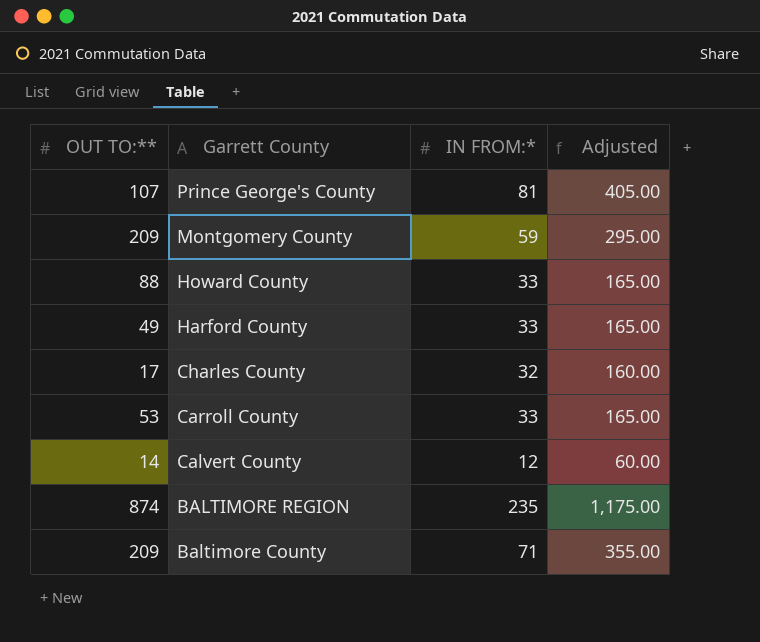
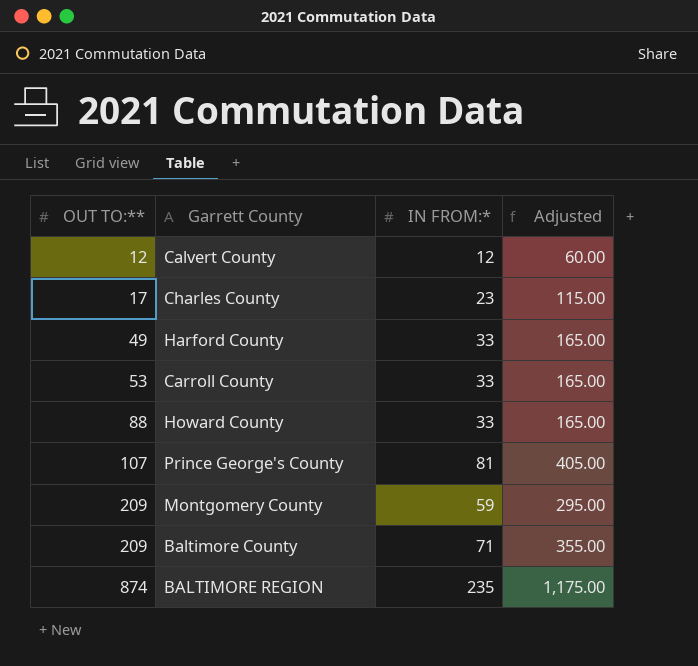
row order: Garrett County descending -> OUT TO:** ascending
Calvert County | OUT TO:**: 14 -> 12
Charles County | IN FROM:*: 32 -> 23
Charles County | Adjusted: 160.00 -> 115.00

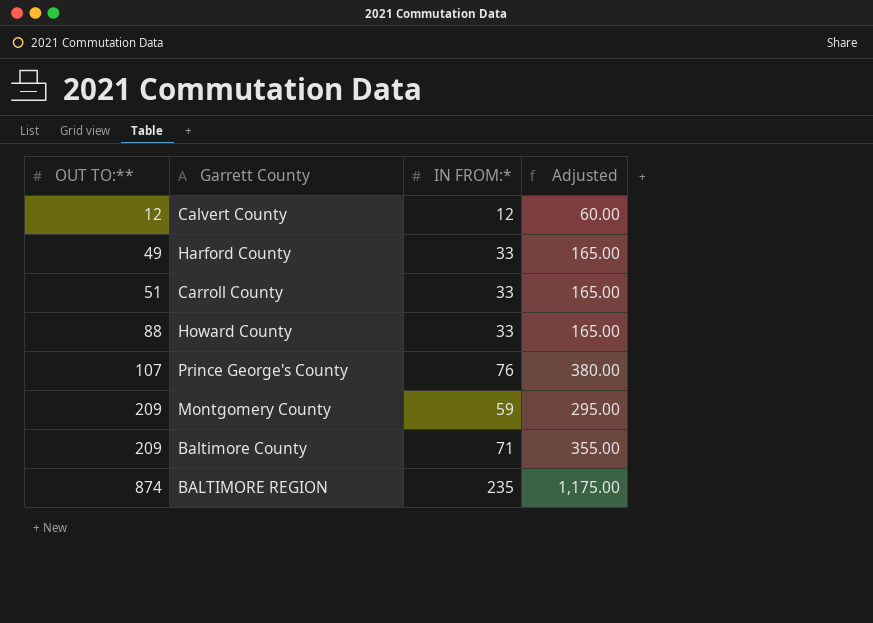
row Charles County: 17 | 23 | 115.00 -> none
Carroll County | OUT TO:**: 53 -> 51
Prince George's County | IN FROM:*: 81 -> 76
Prince George's County | Adjusted: 405.00 -> 380.00

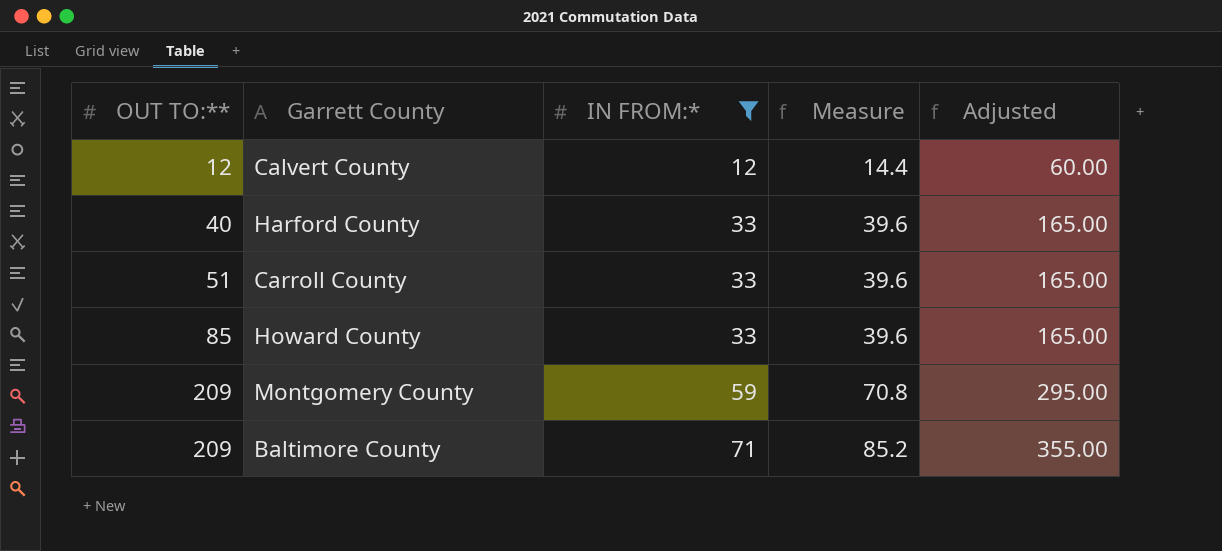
filter: none -> IN FROM:* <= 71
column Measure | formula: none -> [IN FROM:*] * 1.2
Harford County | OUT TO:**: 49 -> 40
Howard County | OUT TO:**: 88 -> 85

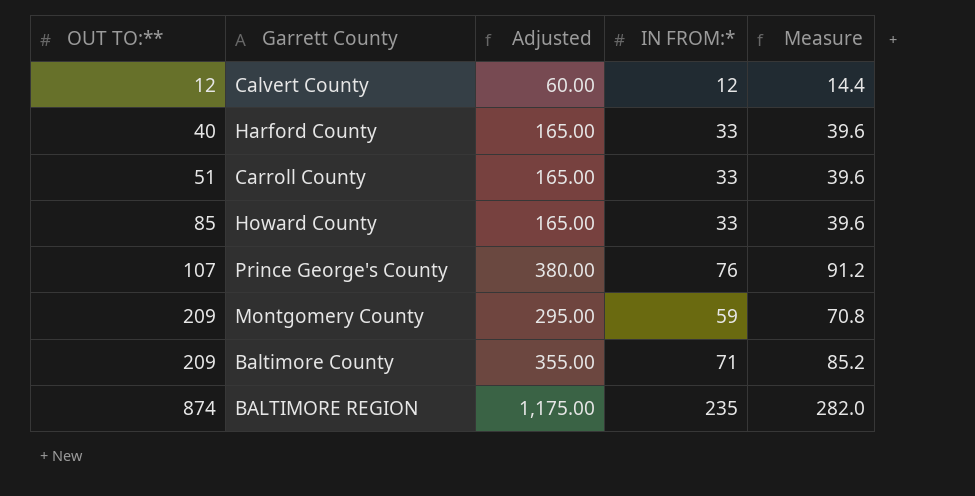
filter: IN FROM:* <= 71 -> none
column Adjusted | position: 5 -> 3

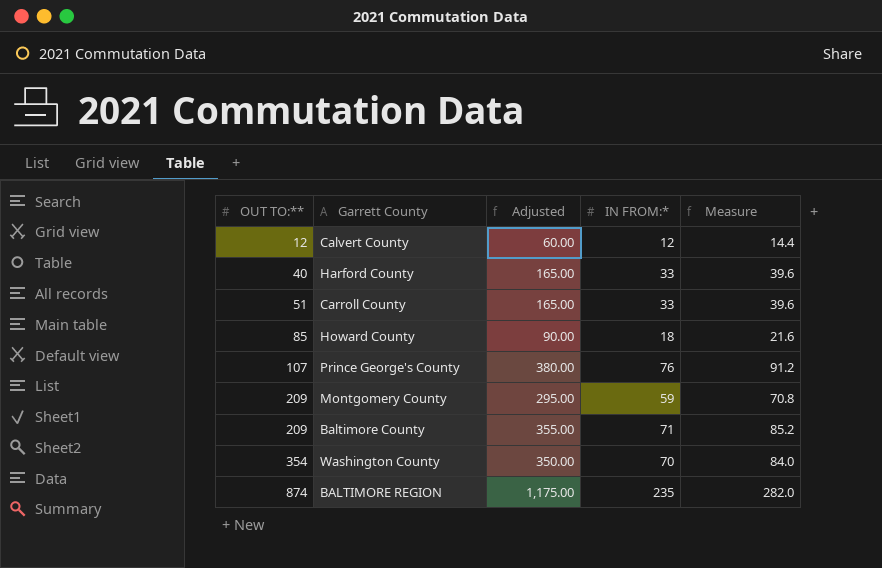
Howard County | Adjusted: 165.00 -> 90.00
Howard County | IN FROM:*: 33 -> 18
Howard County | Measure: 39.6 -> 21.6
row Washington County: none -> 354 | 350.00 | 70 | 84.0

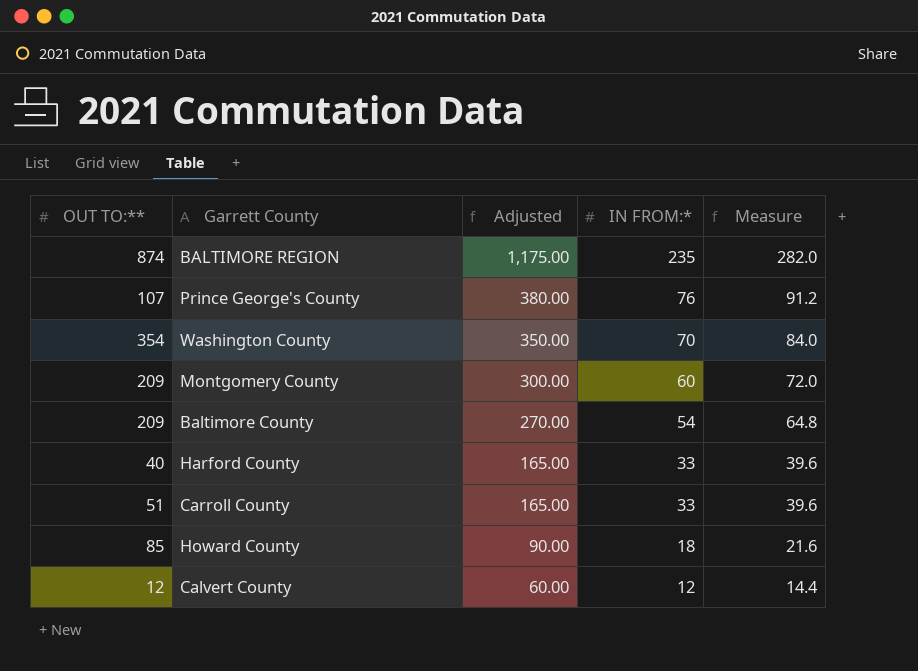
row order: OUT TO:** ascending -> Adjusted descending
Montgomery County | Adjusted: 295.00 -> 300.00
Montgomery County | IN FROM:*: 59 -> 60
Montgomery County | Measure: 70.8 -> 72.0
Baltimore County | Adjusted: 355.00 -> 270.00
Baltimore County | IN FROM:*: 71 -> 54
Baltimore County | Measure: 85.2 -> 64.8

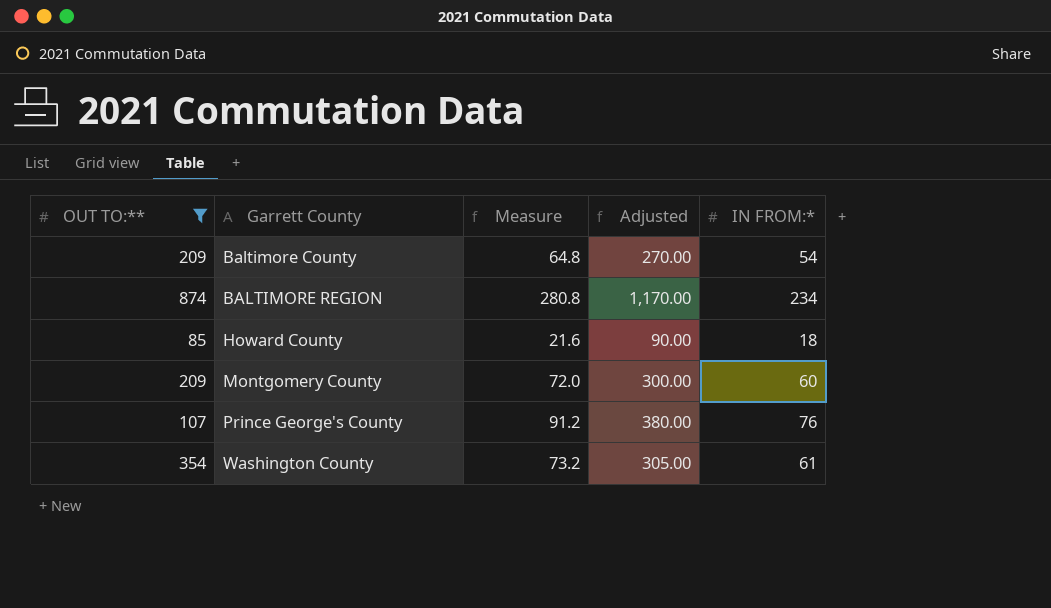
filter: none -> OUT TO:** >= 85
row order: Adjusted descending -> Garrett County ascending
column Measure | position: 5 -> 3
BALTIMORE REGION | Measure: 282.0 -> 280.8
BALTIMORE REGION | Adjusted: 1,175.00 -> 1,170.00
BALTIMORE REGION | IN FROM:*: 235 -> 234
Washington County | Measure: 84.0 -> 73.2
Washington County | Adjusted: 350.00 -> 305.00
Washington County | IN FROM:*: 70 -> 61

